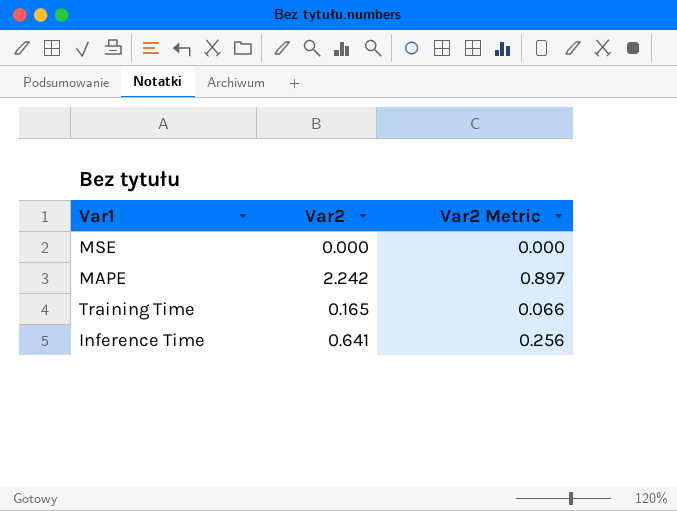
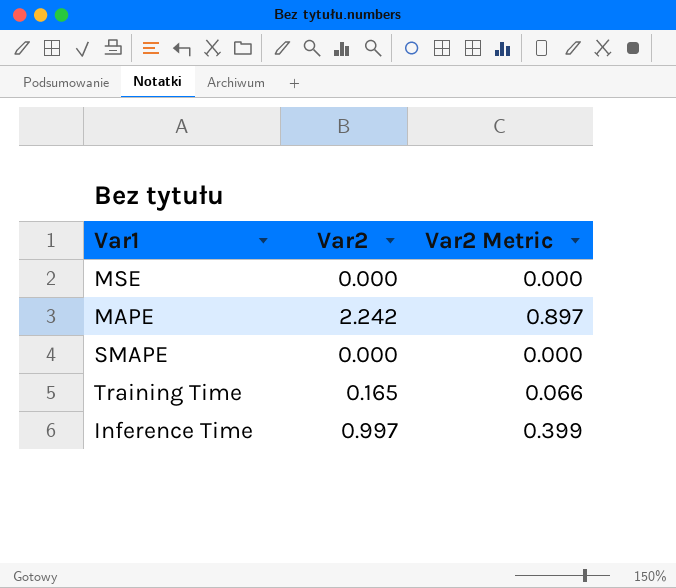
row SMAPE: none -> 0.000 | 0.000
Inference Time | Var2: 0.641 -> 0.997
Inference Time | Var2 Metric: 0.256 -> 0.399

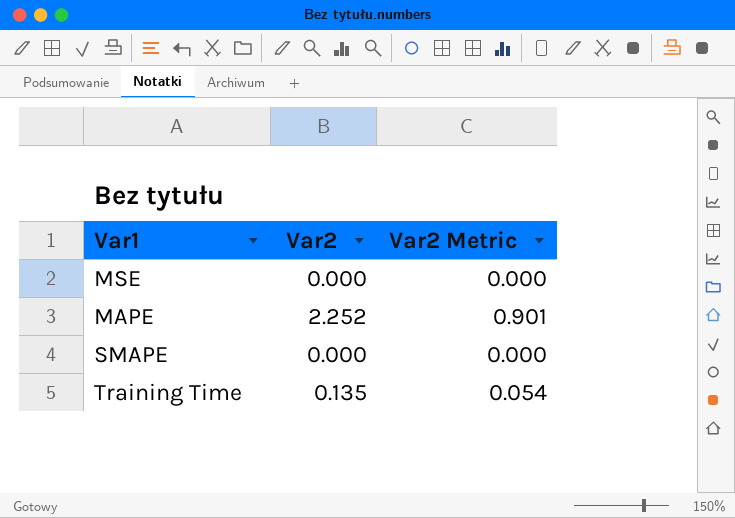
row Inference Time: 0.997 | 0.399 -> none
MAPE | Var2: 2.242 -> 2.252
MAPE | Var2 Metric: 0.897 -> 0.901
Training Time | Var2: 0.165 -> 0.135
Training Time | Var2 Metric: 0.066 -> 0.054

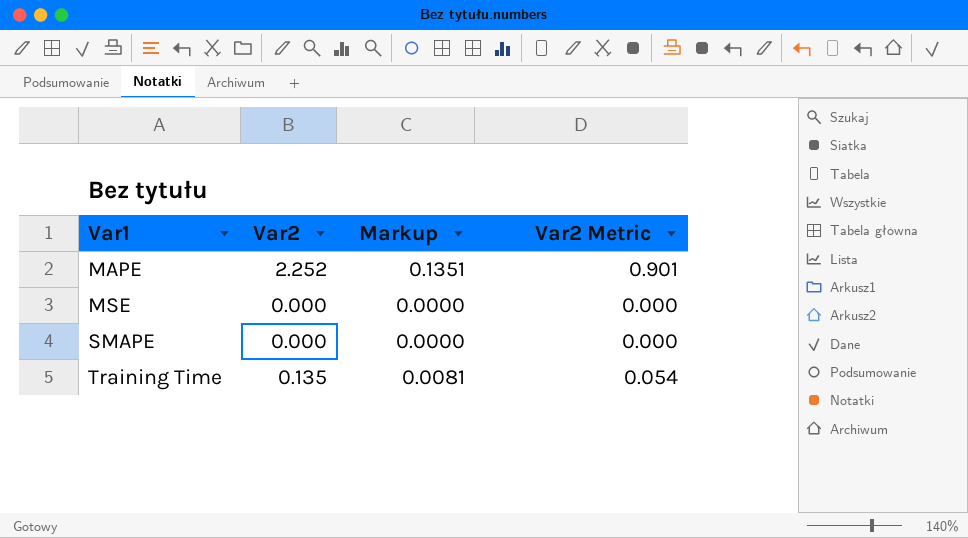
row order: none -> Var1 ascending
column Markup | formula: none -> [Var2] * 0.06

